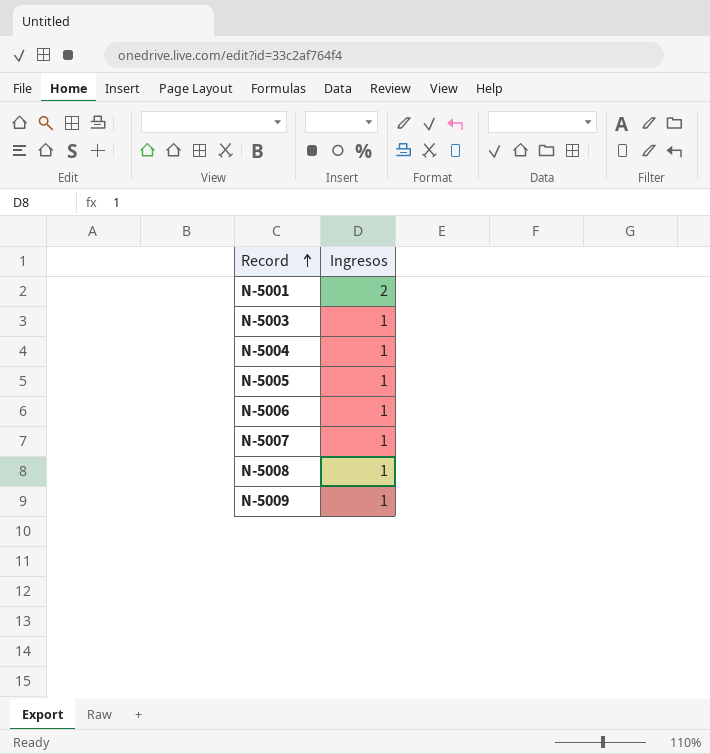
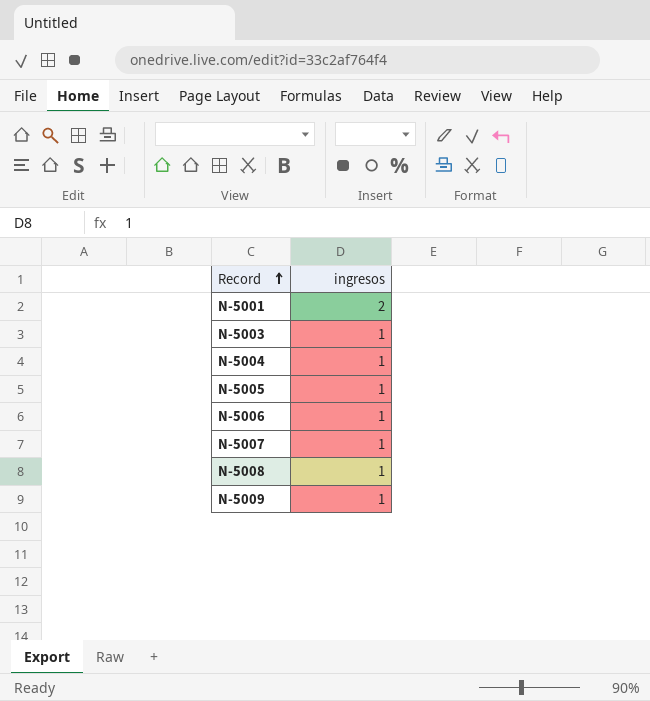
column name: Ingresos -> ingresos

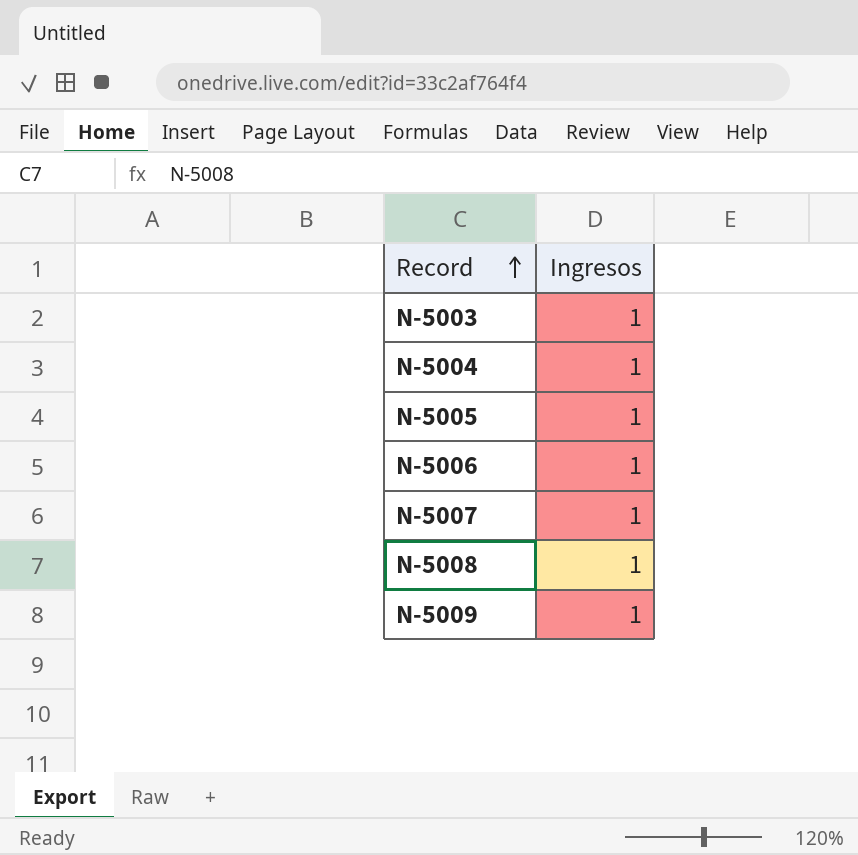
column name: ingresos -> Ingresos
row N-5001: 2 -> none

